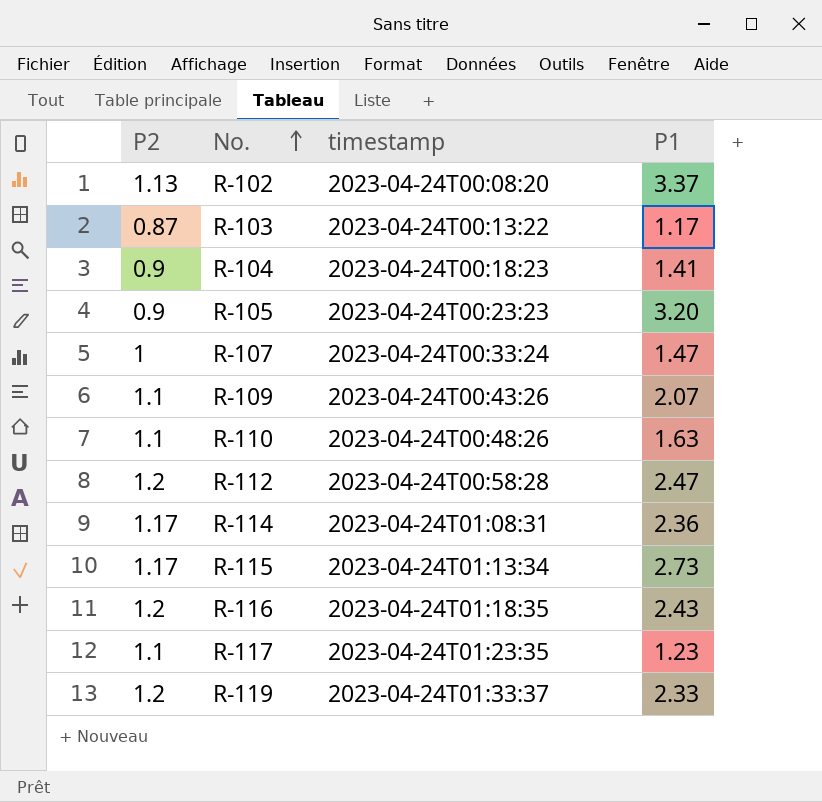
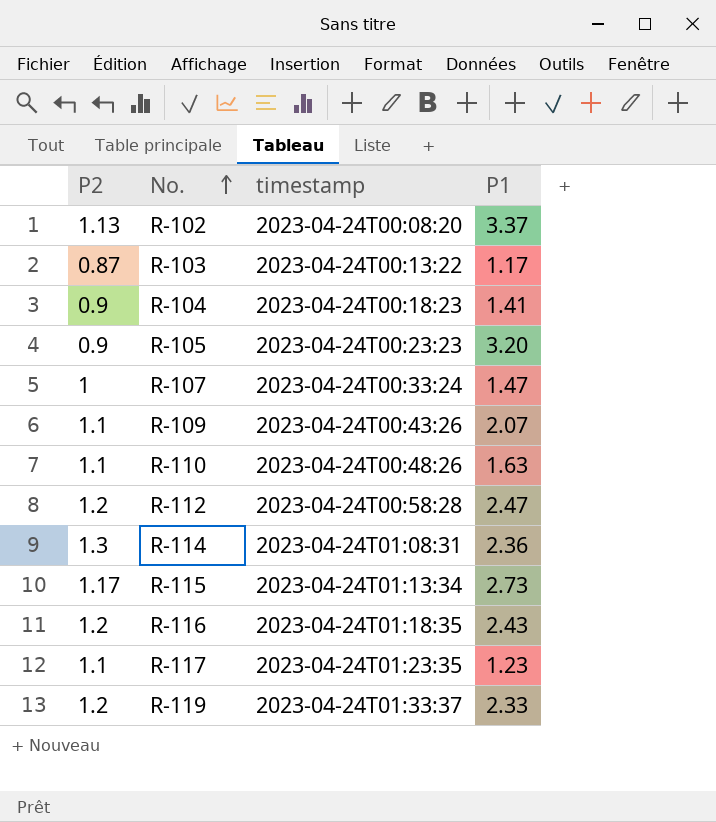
R-114 | P2: 1.17 -> 1.3

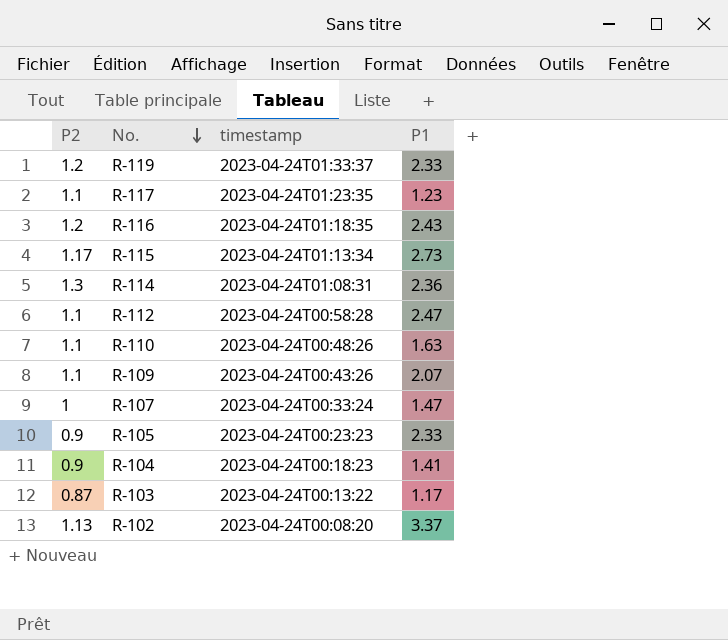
row order: No. ascending -> No. descending
R-112 | P2: 1.2 -> 1.1
R-105 | P1: 3.20 -> 2.33

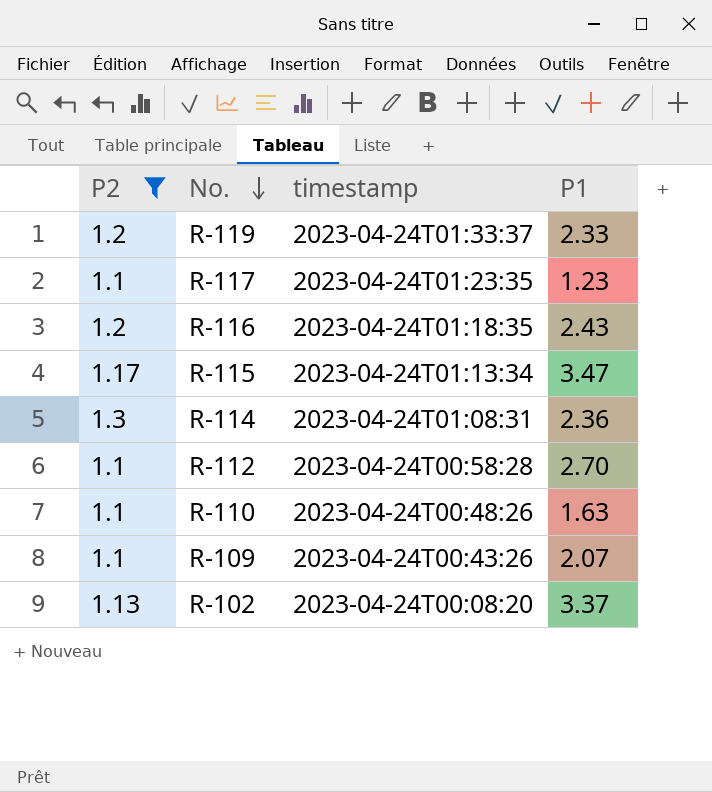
filter: none -> P2 >= 1.1
R-115 | P1: 2.73 -> 3.47
R-112 | P1: 2.47 -> 2.70

